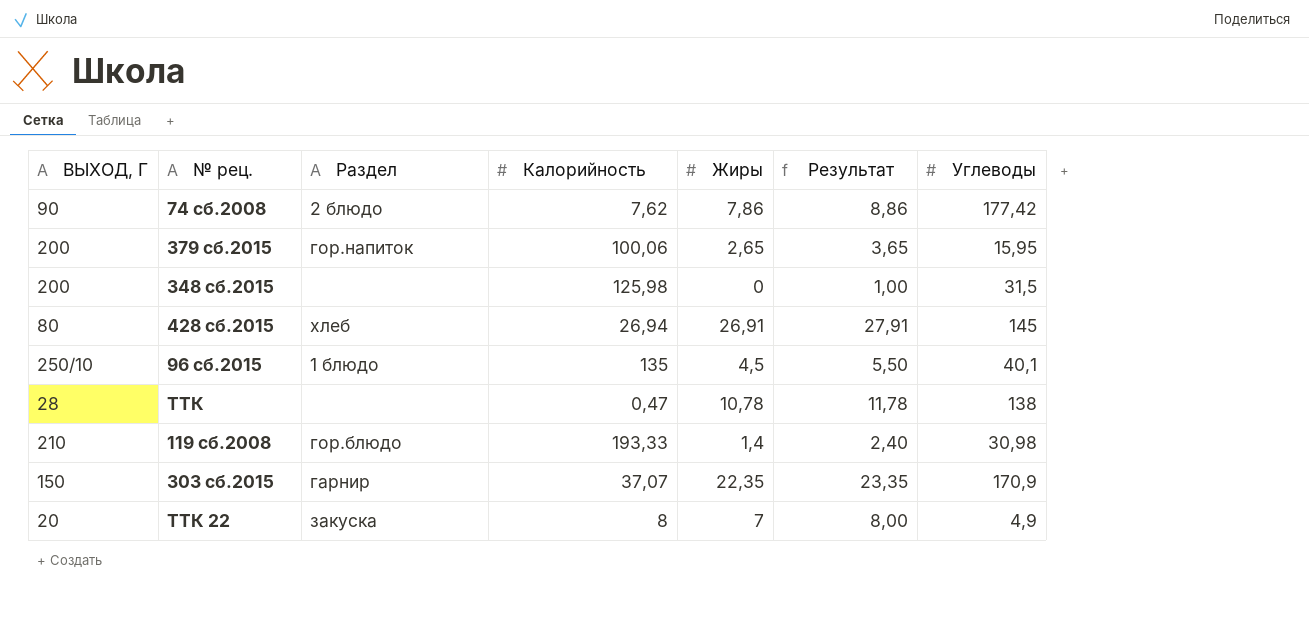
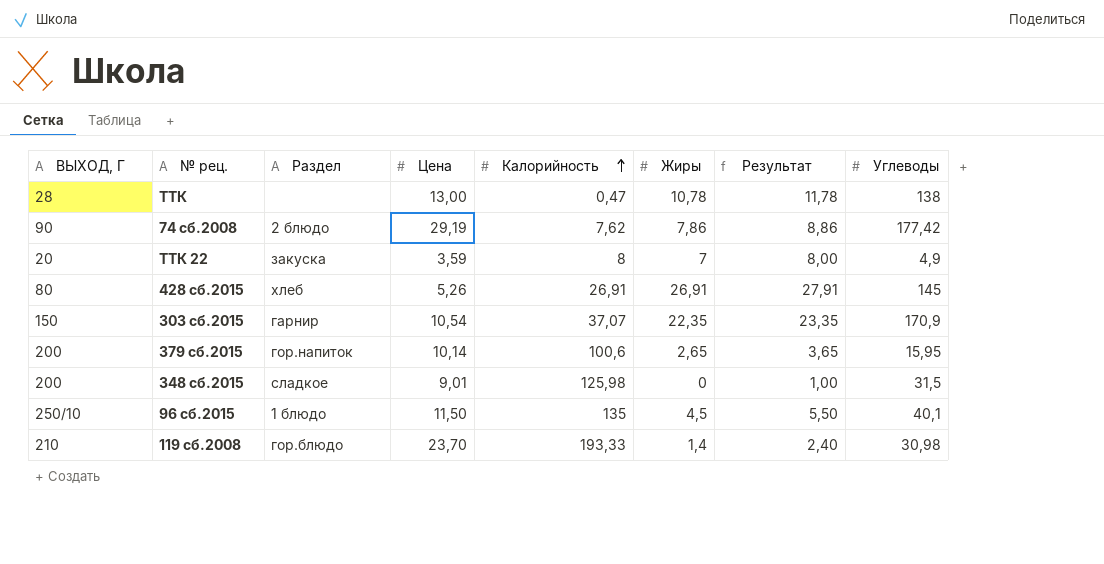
row order: none -> Калорийность ascending
column Цена | position: none -> 4
428 сб.2015 | Калорийность: 26,94 -> 26,91
379 сб.2015 | Калорийность: 100,06 -> 100,6
348 сб.2015 | Раздел: none -> сладкое

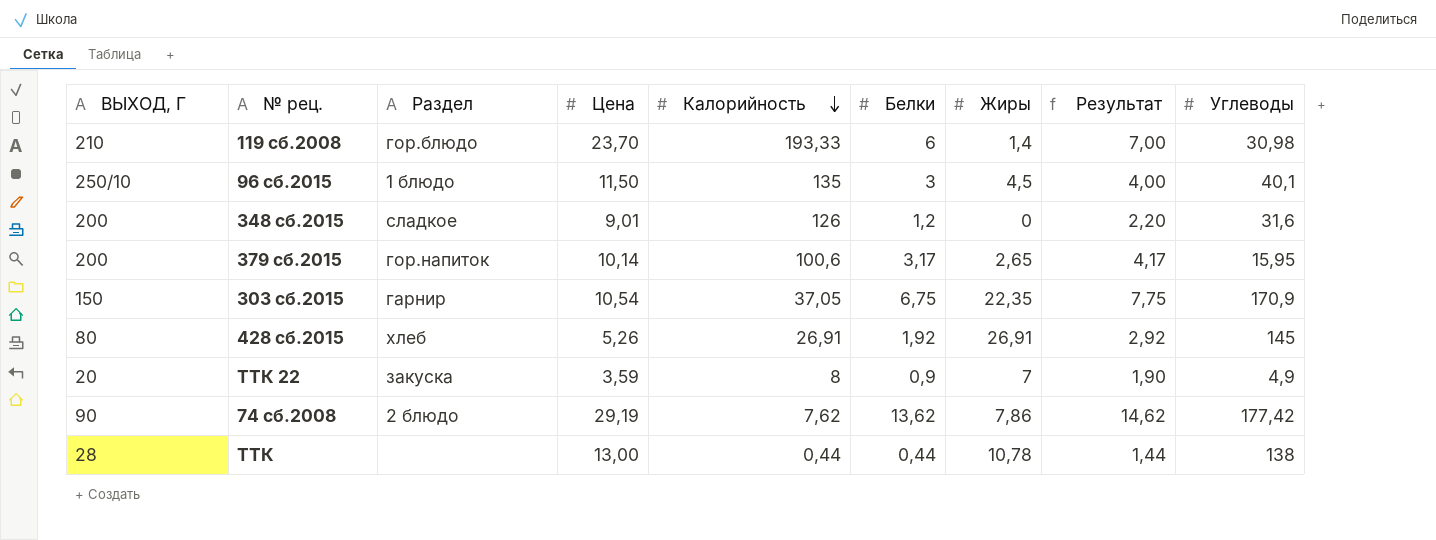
row order: Калорийность ascending -> Калорийность descending
column Белки | position: none -> 6
column Результат | formula: [Жиры] + 1 -> [Белки] + 1
348 сб.2015 | Калорийность: 125,98 -> 126
348 сб.2015 | Углеводы: 31,5 -> 31,6
303 сб.2015 | Калорийность: 37,07 -> 37,05
ТТК | Калорийность: 0,47 -> 0,44

